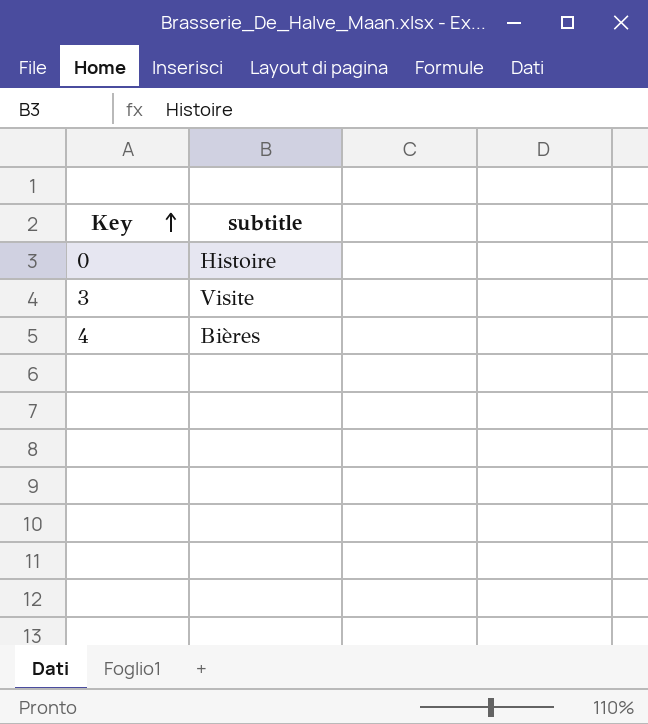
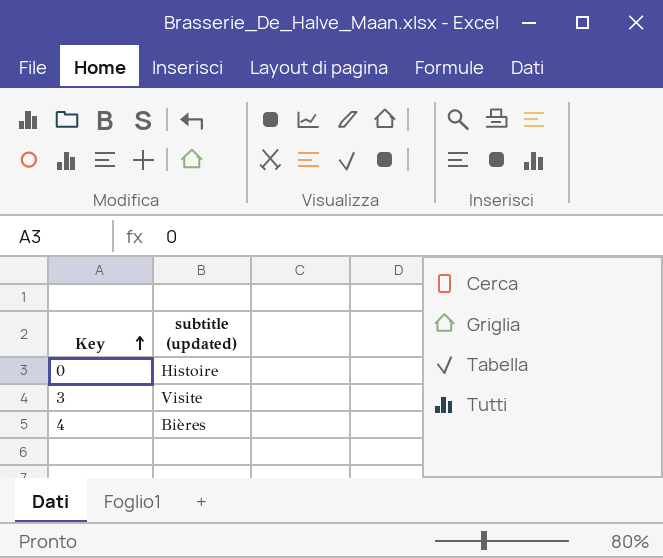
column name: subtitle -> subtitle (updated)

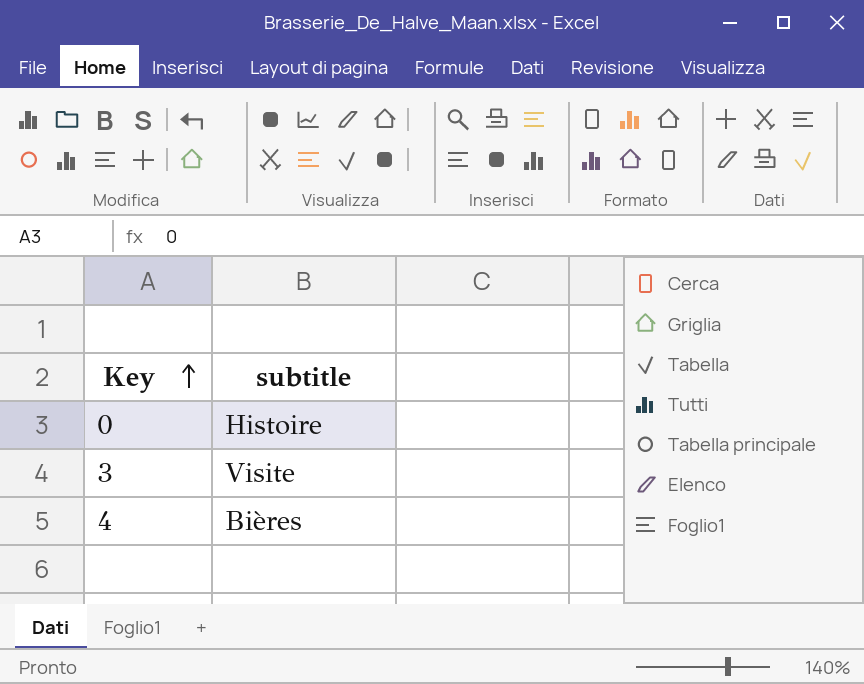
column name: subtitle (updated) -> subtitle

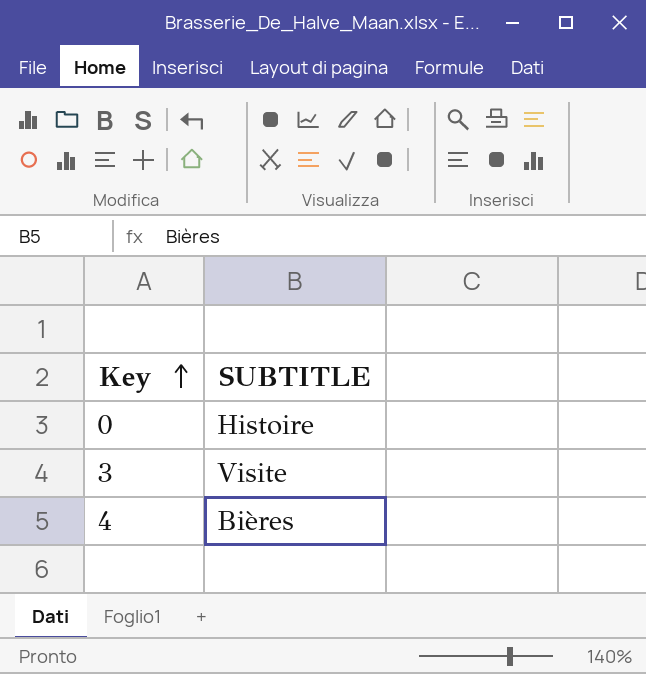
column name: subtitle -> SUBTITLE

